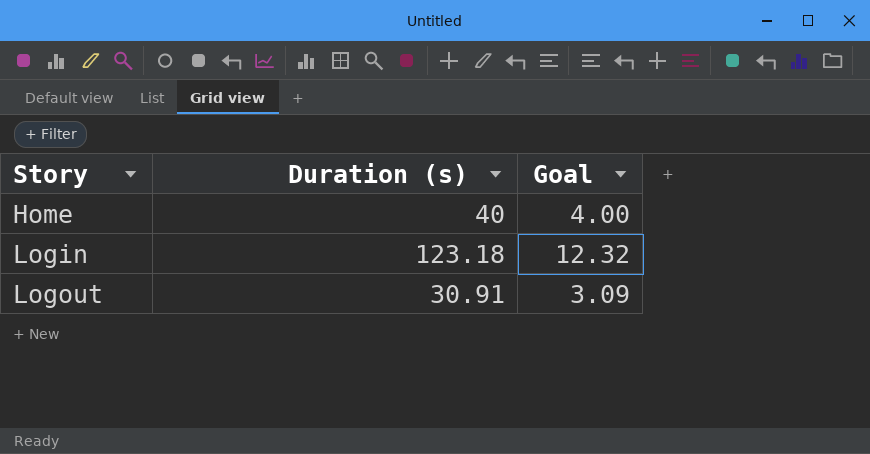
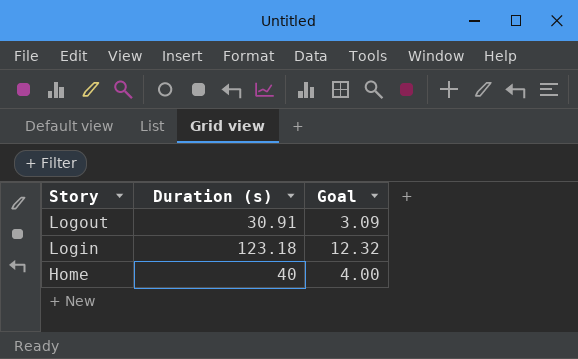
row order: Story ascending -> Story descending

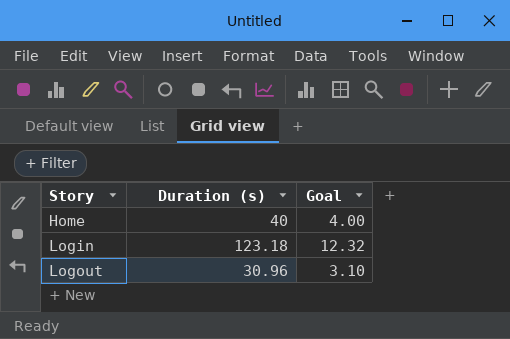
row order: Story descending -> Story ascending
Logout | Duration (s): 30.91 -> 30.96
Logout | Goal: 3.09 -> 3.10

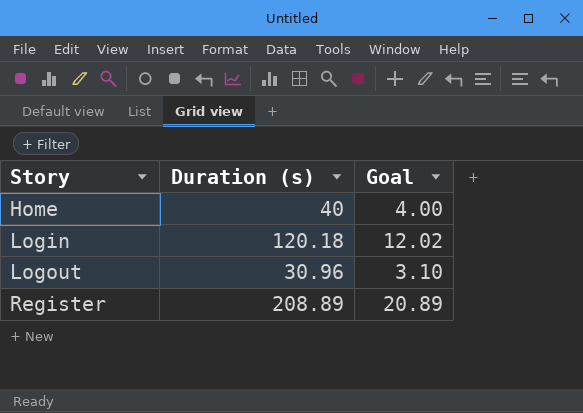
Login | Duration (s): 123.18 -> 120.18
Login | Goal: 12.32 -> 12.02
row Register: none -> 208.89 | 20.89

